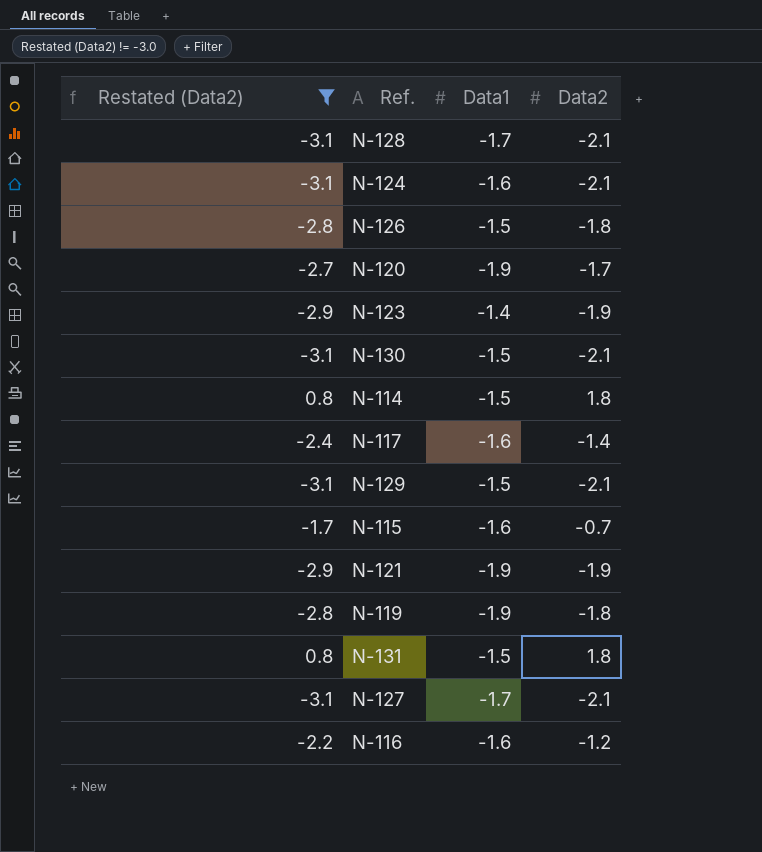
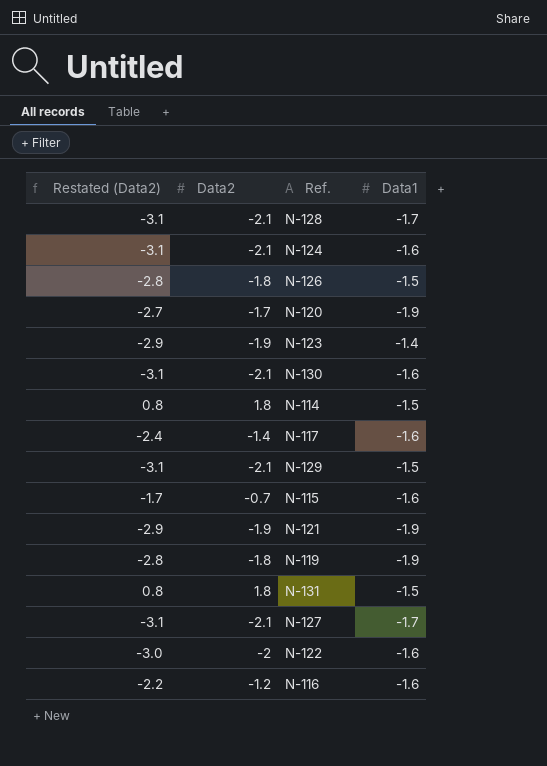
filter: Restated (Data2) != -3.0 -> none
column Data2 | position: 4 -> 2
N-130 | Data1: -1.5 -> -1.6

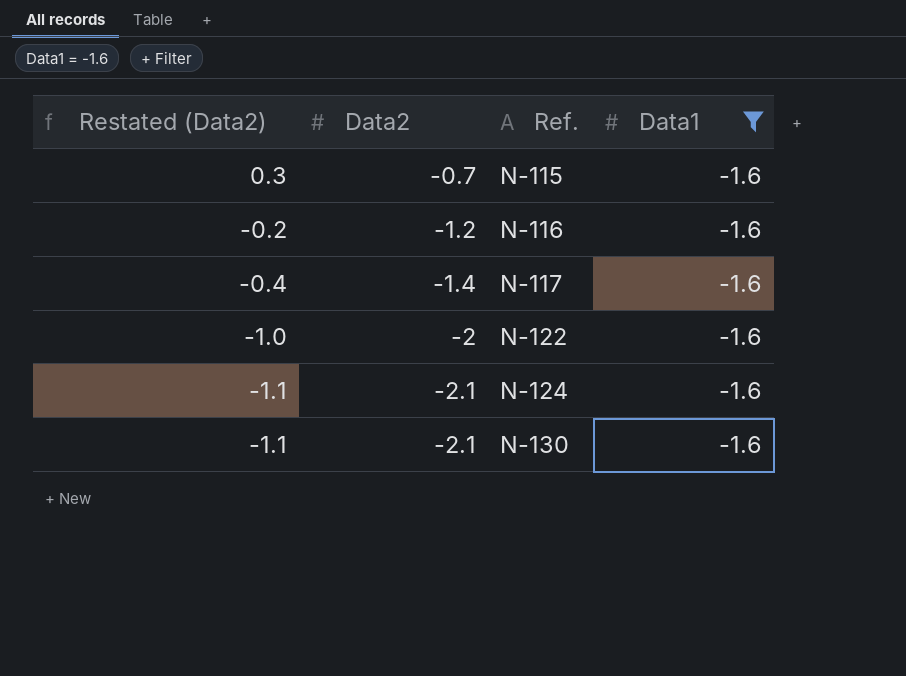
filter: none -> Data1 = -1.6
row order: none -> Restated (Data2) descending
column Restated (Data2) | formula: [Data2] - 1 -> [Data2] + 1

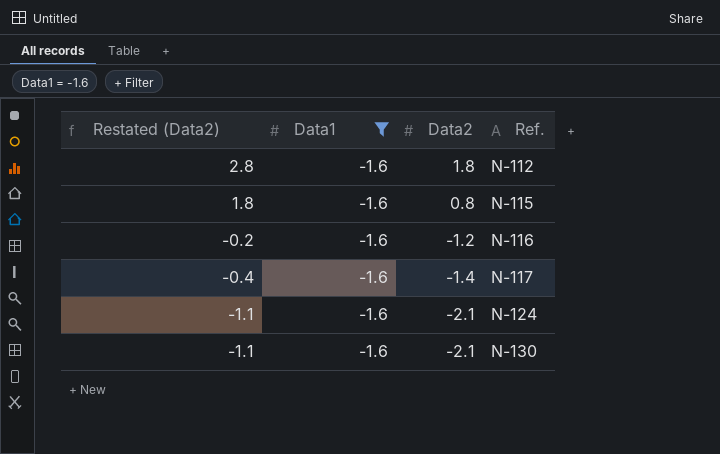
column Data1 | position: 4 -> 2
row N-122: -1.0 | -2 | -1.6 -> none
row N-112: none -> 2.8 | -1.6 | 1.8
N-115 | Restated (Data2): 0.3 -> 1.8
N-115 | Data2: -0.7 -> 0.8

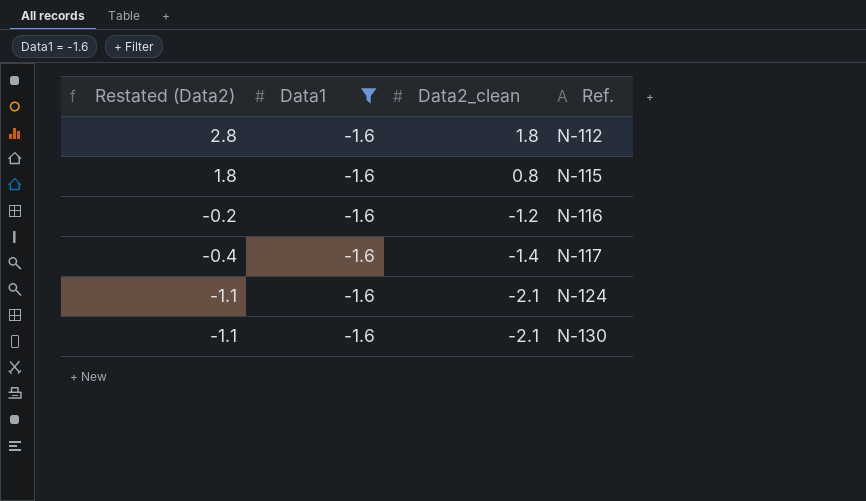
column name: Data2 -> Data2_clean

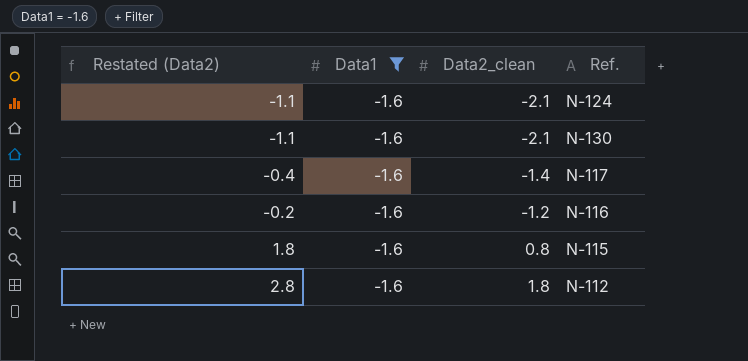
row order: Restated (Data2) descending -> Restated (Data2) ascending

